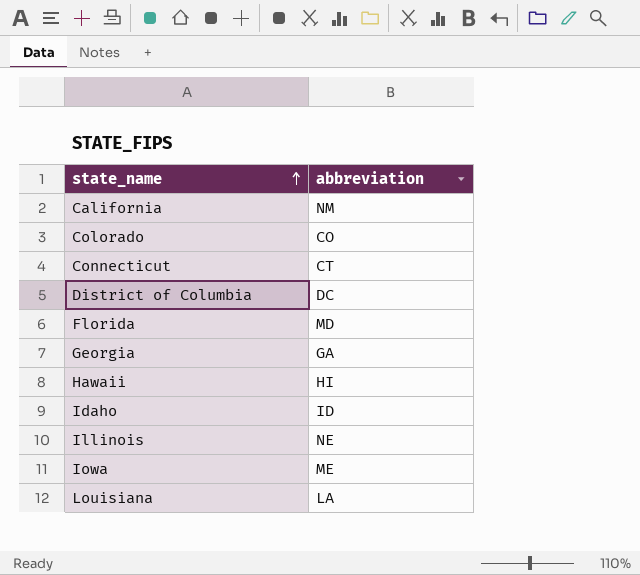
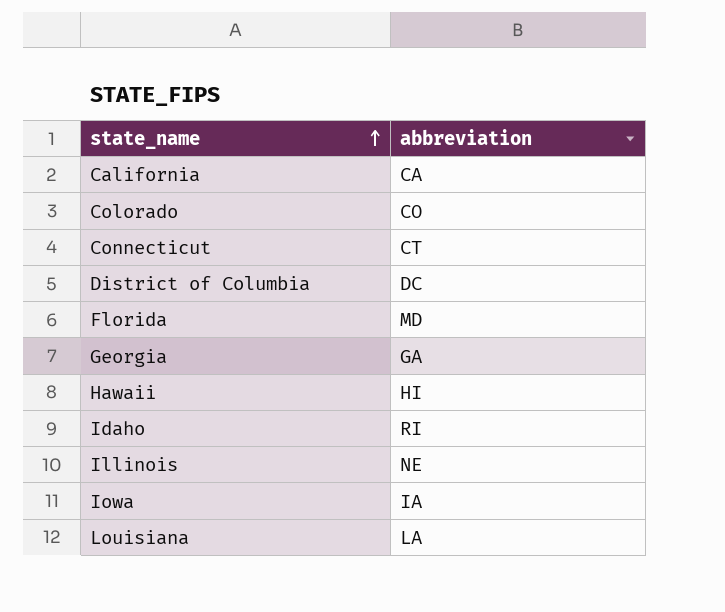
California | abbreviation: NM -> CA
Idaho | abbreviation: ID -> RI
Iowa | abbreviation: ME -> IA

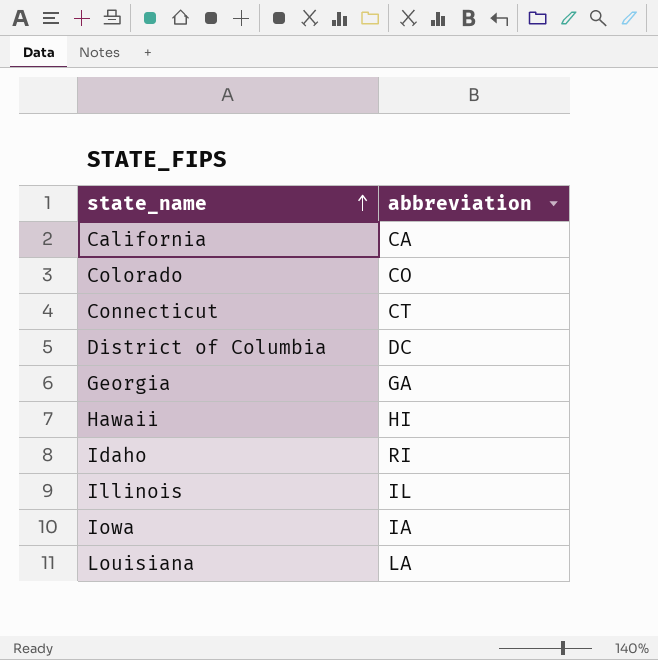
row Florida: MD -> none
Illinois | abbreviation: NE -> IL

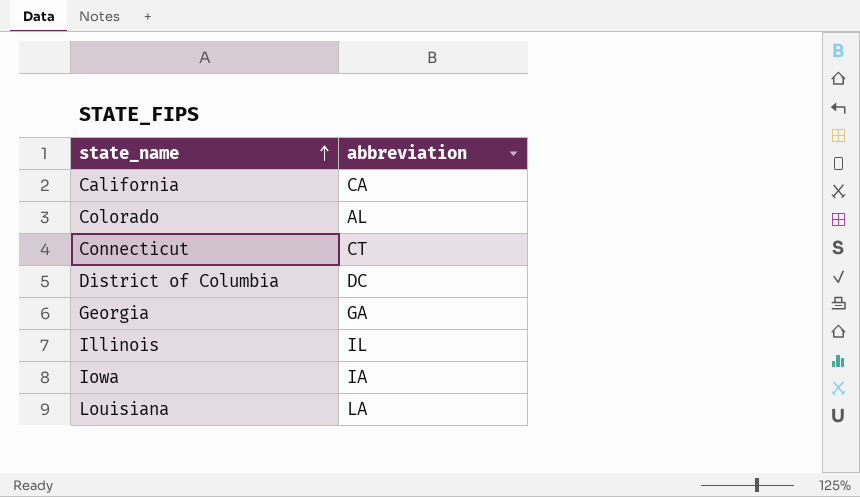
row Hawaii: HI -> none
row Idaho: RI -> none
Colorado | abbreviation: CO -> AL

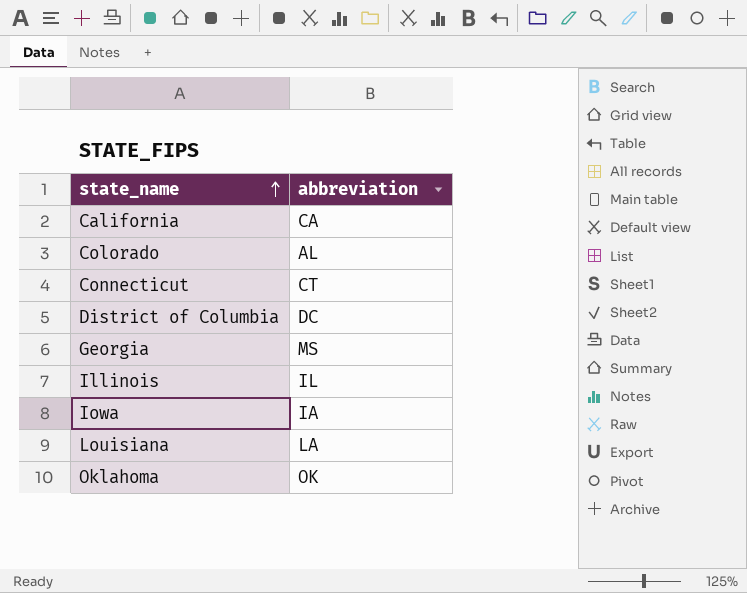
Georgia | abbreviation: GA -> MS
row Oklahoma: none -> OK

